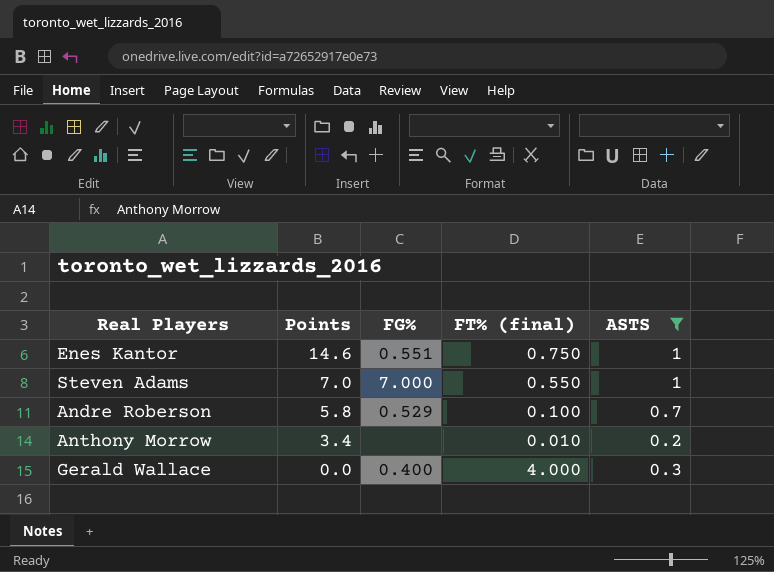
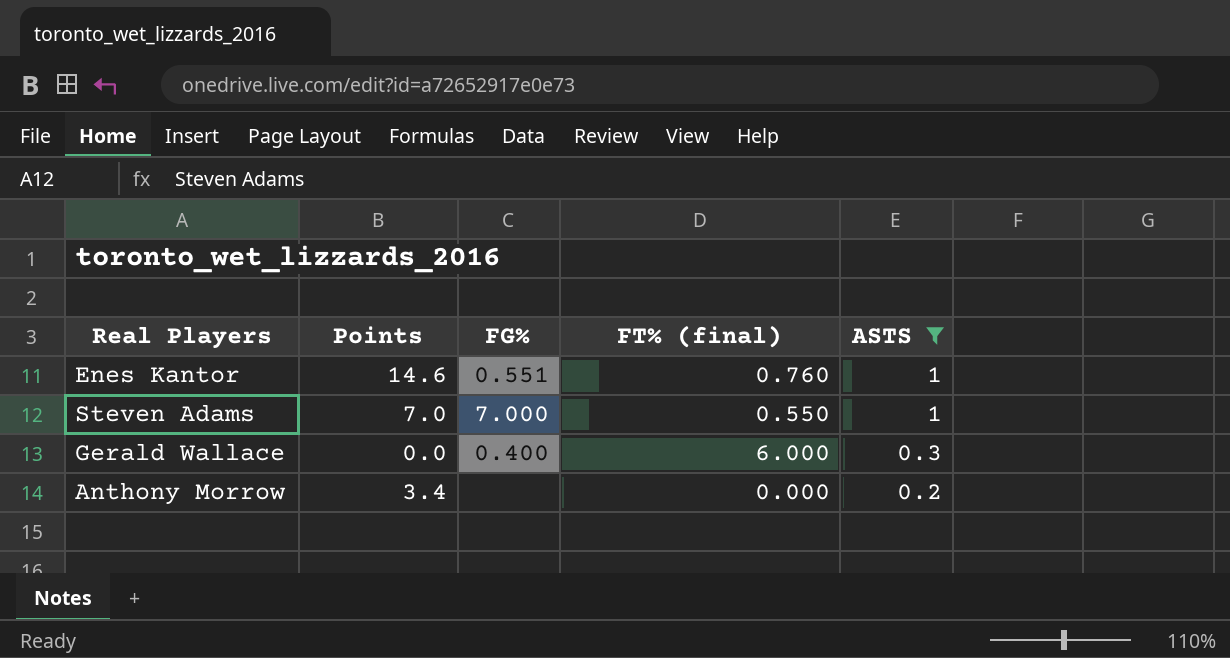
row order: Points descending -> ASTS descending
row Andre Roberson: 5.8 | 0.529 | 0.100 | 0.7 -> none
Enes Kantor | FT% (final): 0.750 -> 0.760
Gerald Wallace | FT% (final): 4.000 -> 6.000
Anthony Morrow | FT% (final): 0.010 -> 0.000

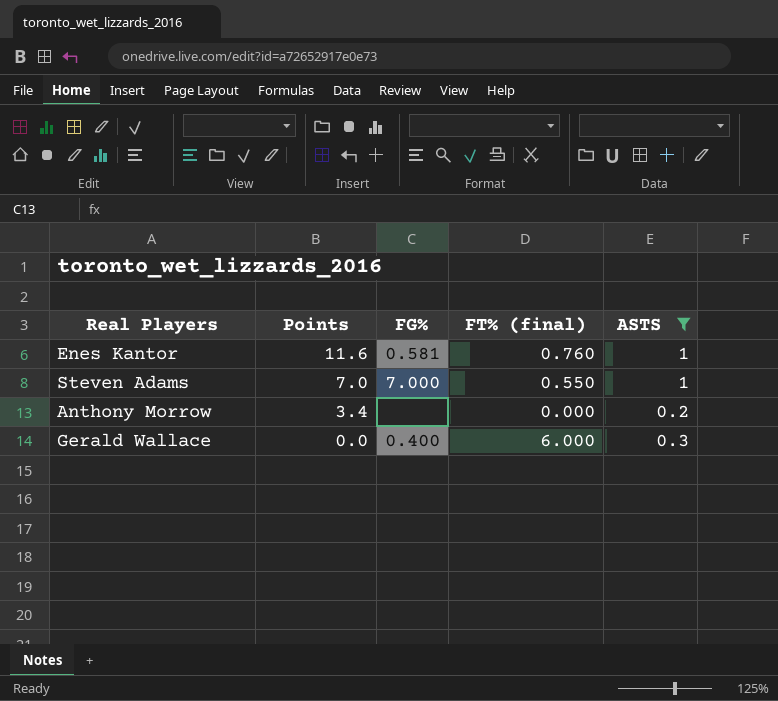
row order: ASTS descending -> Points descending
Enes Kantor | Points: 14.6 -> 11.6
Enes Kantor | FG%: 0.551 -> 0.581

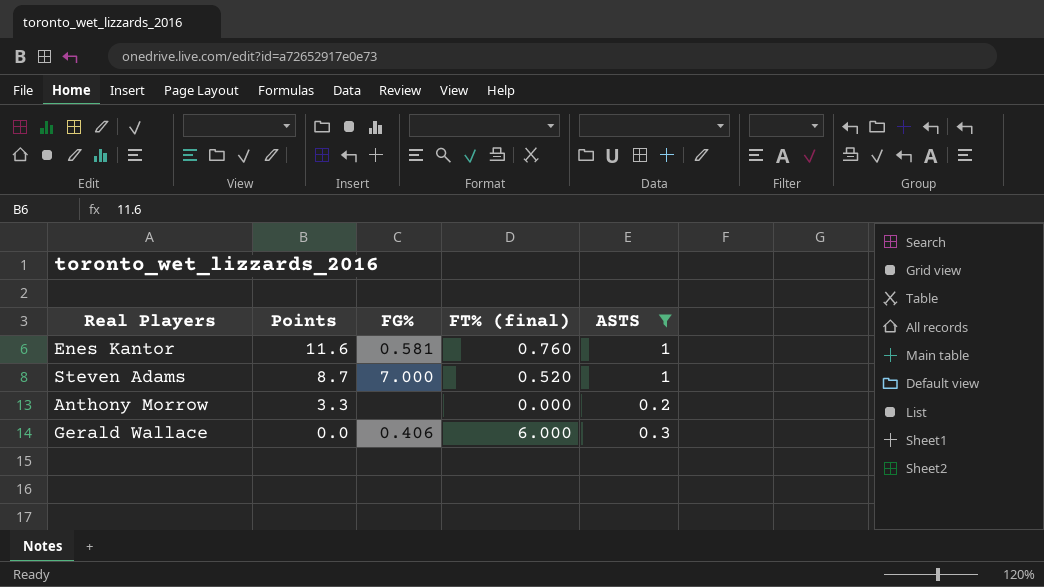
Steven Adams | Points: 7.0 -> 8.7
Steven Adams | FT% (final): 0.550 -> 0.520
Anthony Morrow | Points: 3.4 -> 3.3
Gerald Wallace | FG%: 0.400 -> 0.406

